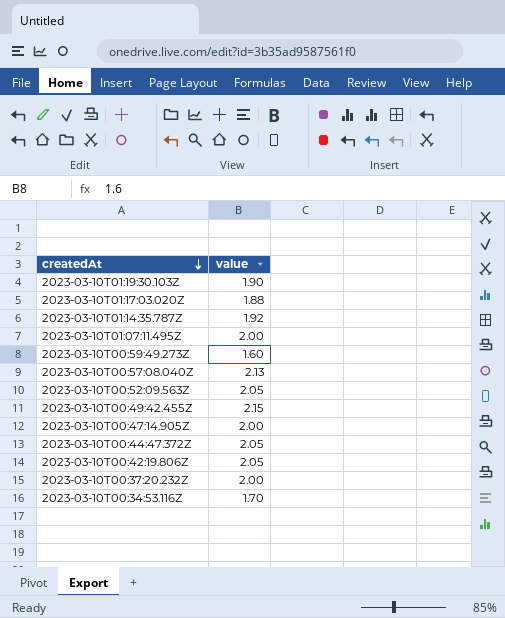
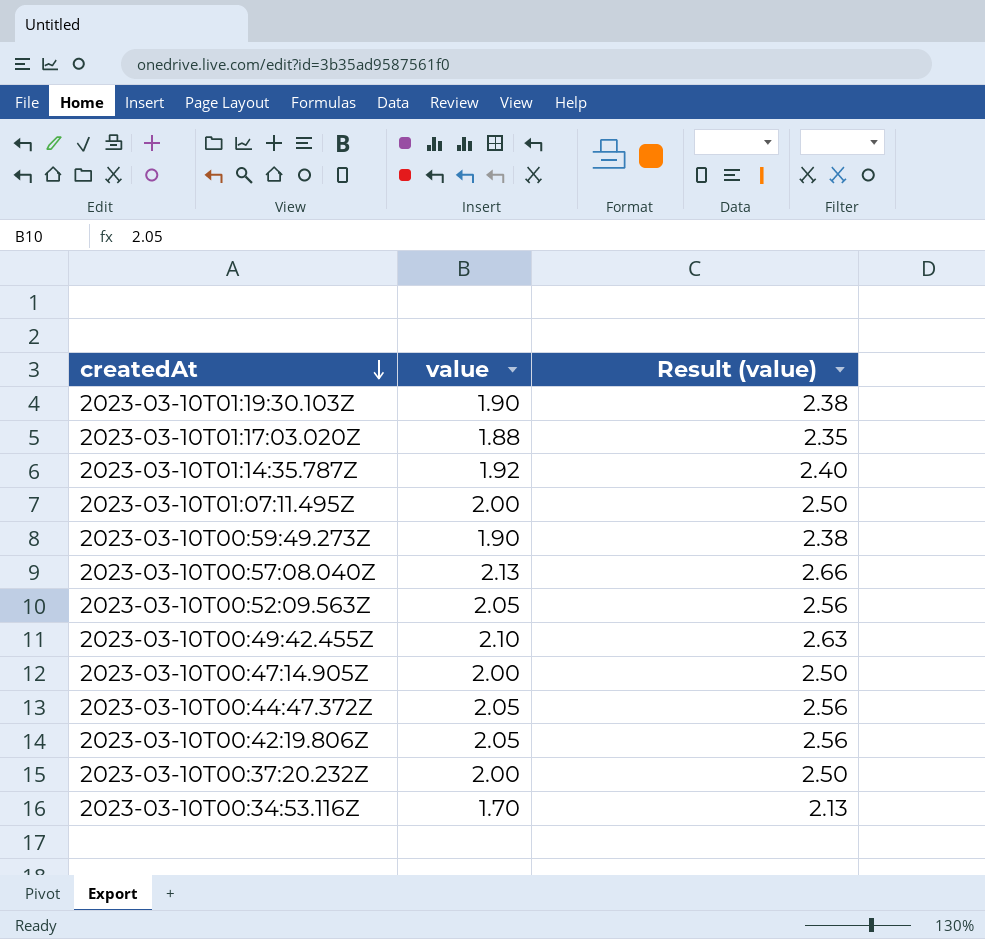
column Result (value) | formula: none -> [value] * 1.25
2023-03-10T00:59:49.273Z | value: 1.60 -> 1.90
2023-03-10T00:49:42.455Z | value: 2.15 -> 2.10

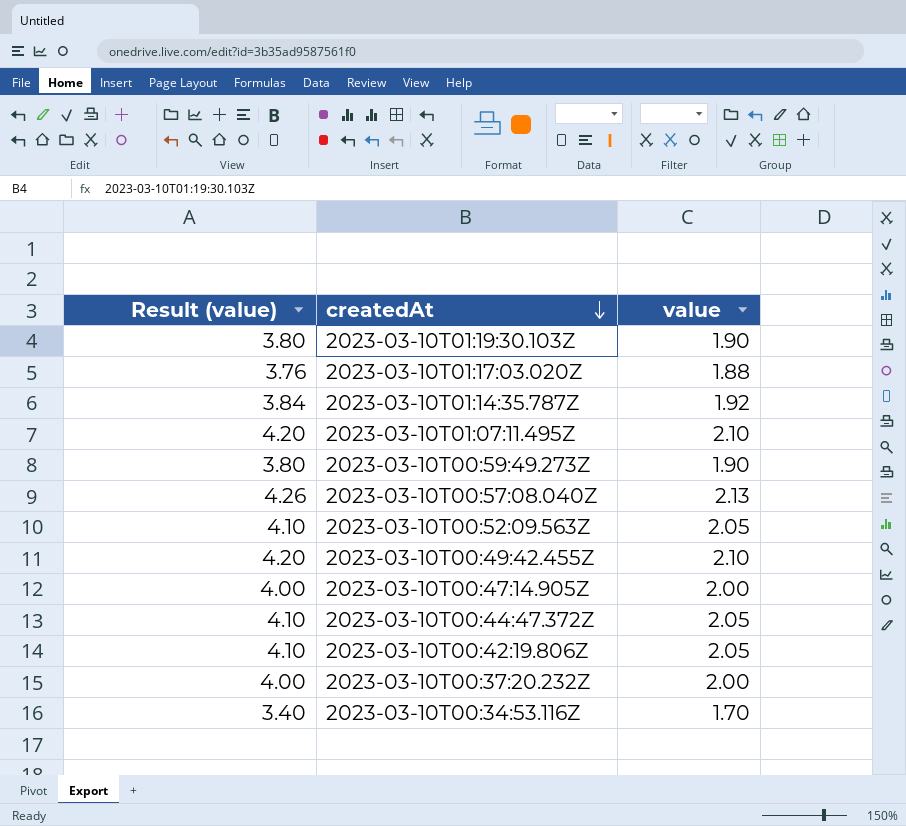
column Result (value) | formula: [value] * 1.25 -> [value] * 2
column Result (value) | position: 3 -> 1
2023-03-10T01:07:11.495Z | value: 2.00 -> 2.10

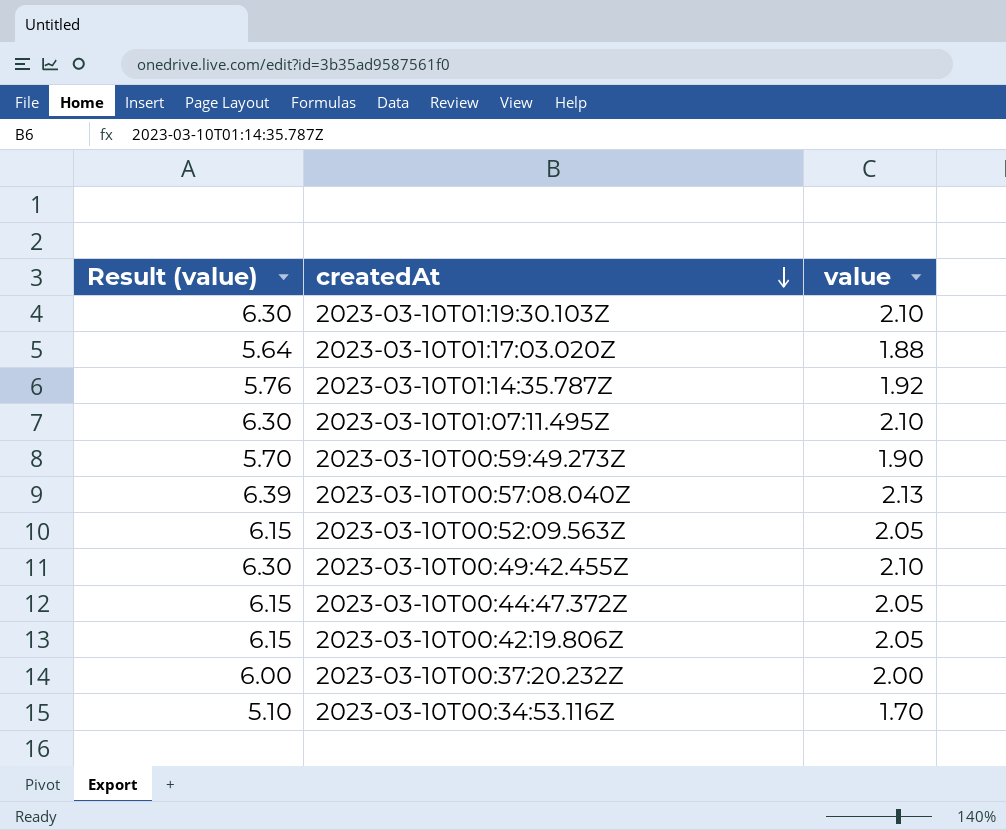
column Result (value) | formula: [value] * 2 -> [value] * 3
row 2023-03-10T00:47:14.905Z: 4.00 | 2.00 -> none
2023-03-10T01:19:30.103Z | value: 1.90 -> 2.10

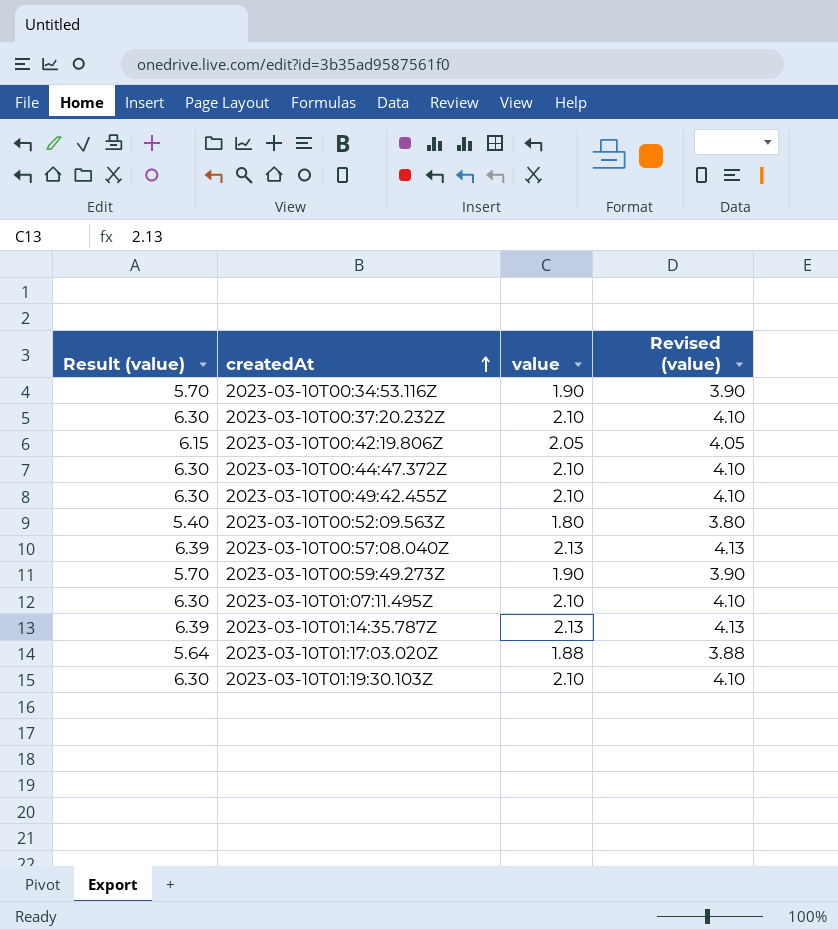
row order: createdAt descending -> createdAt ascending
column Revised (value) | formula: none -> [value] + 2
2023-03-10T00:34:53.116Z | Result (value): 5.10 -> 5.70
2023-03-10T00:34:53.116Z | value: 1.70 -> 1.90
2023-03-10T00:37:20.232Z | Result (value): 6.00 -> 6.30
2023-03-10T00:37:20.232Z | value: 2.00 -> 2.10
2023-03-10T00:44:47.372Z | Result (value): 6.15 -> 6.30
2023-03-10T00:44:47.372Z | value: 2.05 -> 2.10
2023-03-10T00:52:09.563Z | Result (value): 6.15 -> 5.40
2023-03-10T00:52:09.563Z | value: 2.05 -> 1.80
2023-03-10T01:14:35.787Z | Result (value): 5.76 -> 6.39
2023-03-10T01:14:35.787Z | value: 1.92 -> 2.13

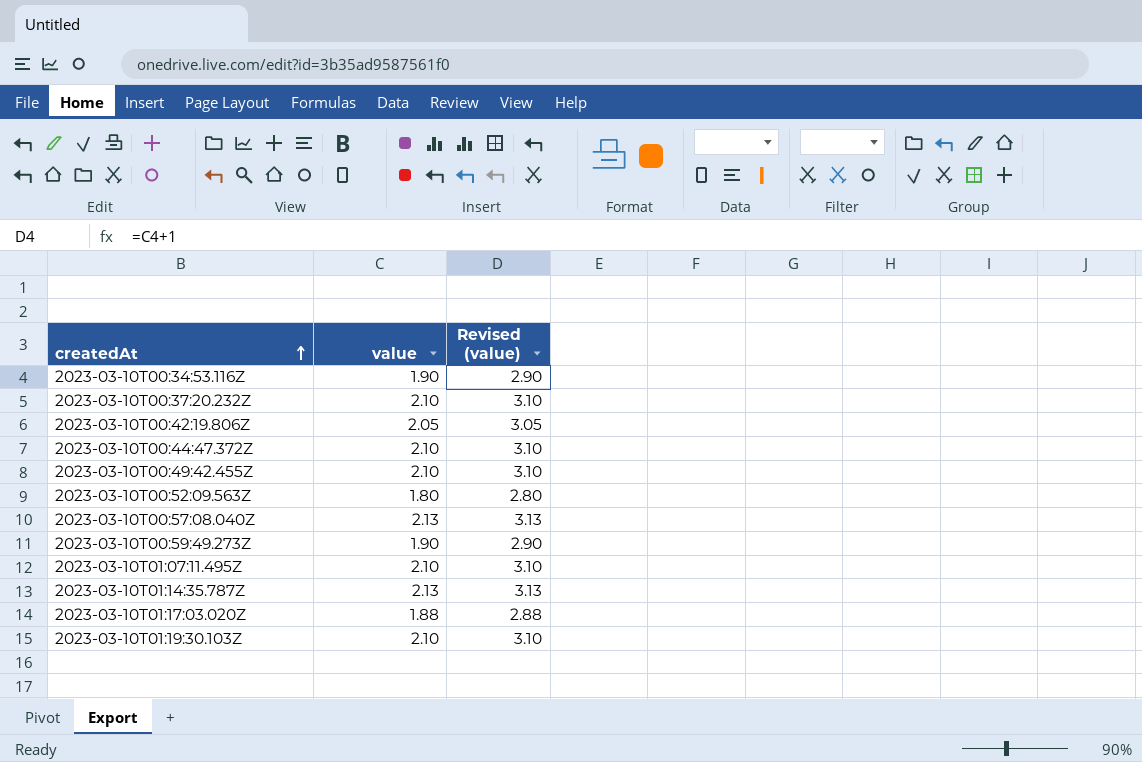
column Result (value) | formula: [value] * 3 -> none
column Revised (value) | formula: [value] + 2 -> [value] + 1

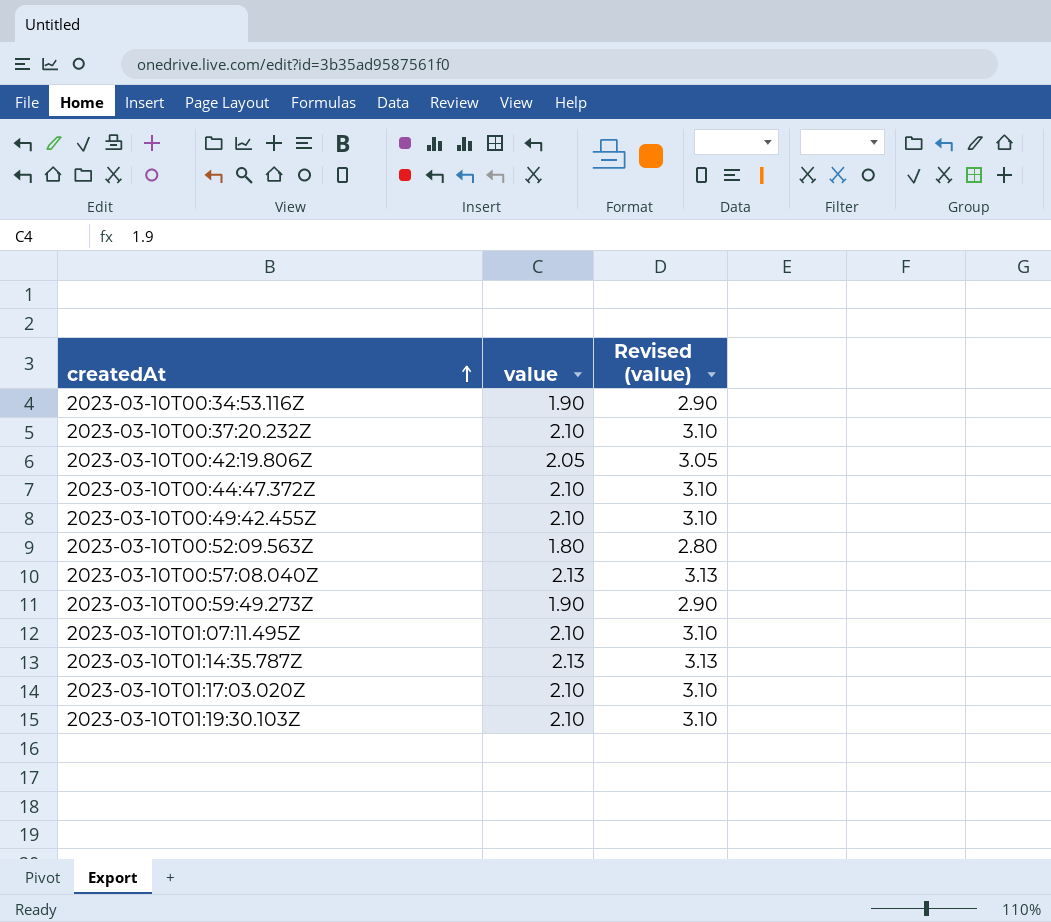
2023-03-10T01:17:03.020Z | value: 1.88 -> 2.10
2023-03-10T01:17:03.020Z | Revised (value): 2.88 -> 3.10

